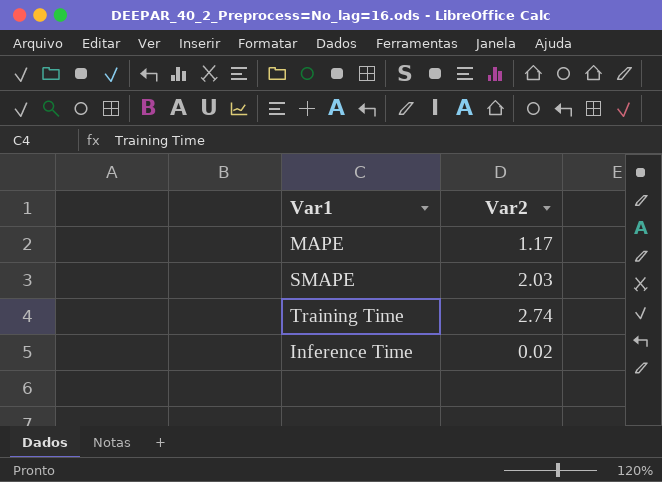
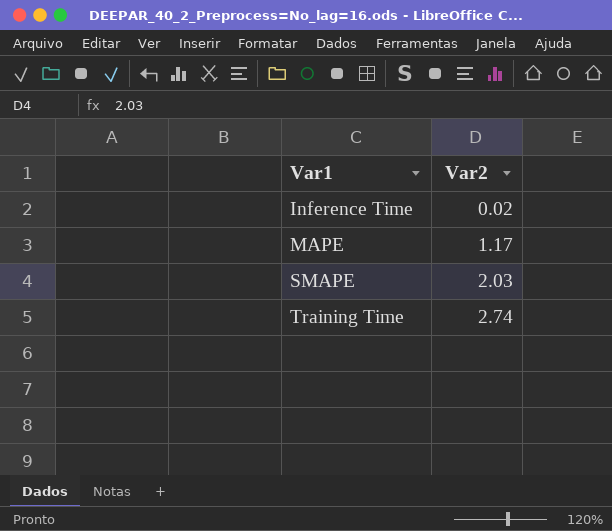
row order: none -> Var1 ascending

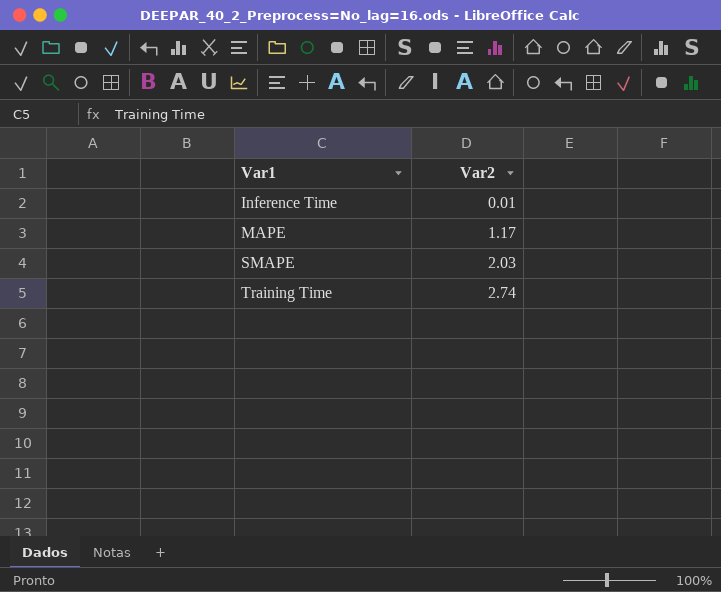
Inference Time | Var2: 0.02 -> 0.01

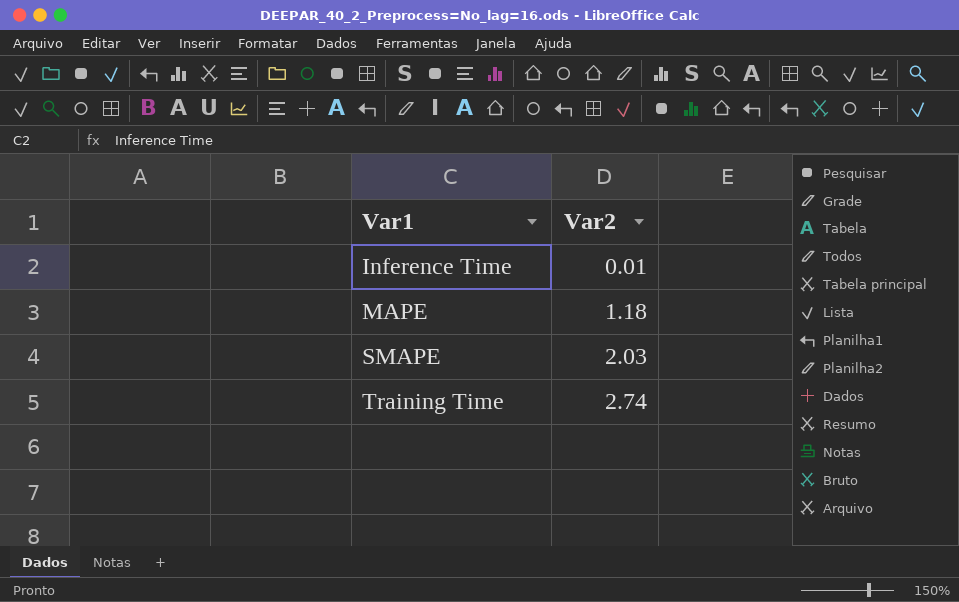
MAPE | Var2: 1.17 -> 1.18

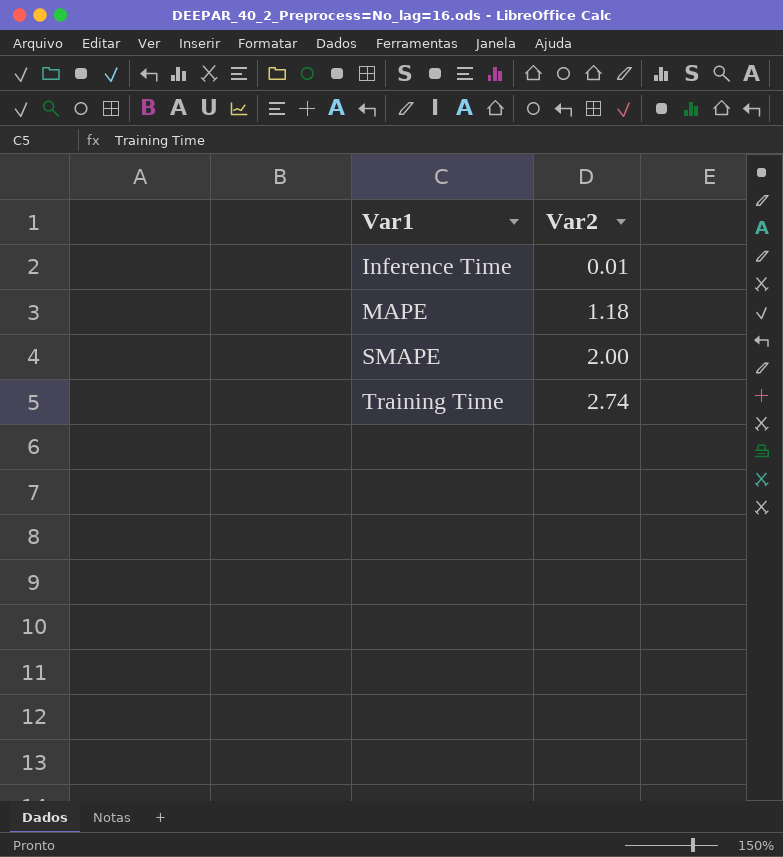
SMAPE | Var2: 2.03 -> 2.00

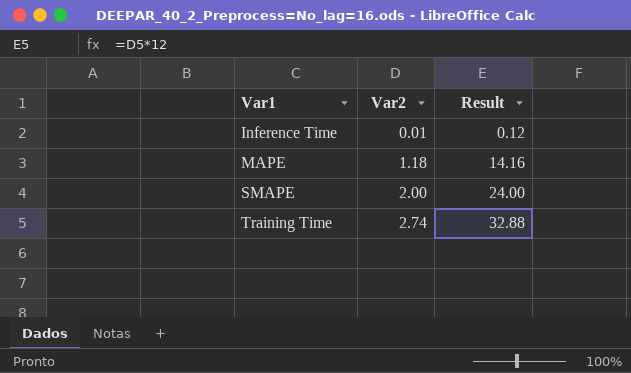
column Result | formula: none -> [Var2] * 12

